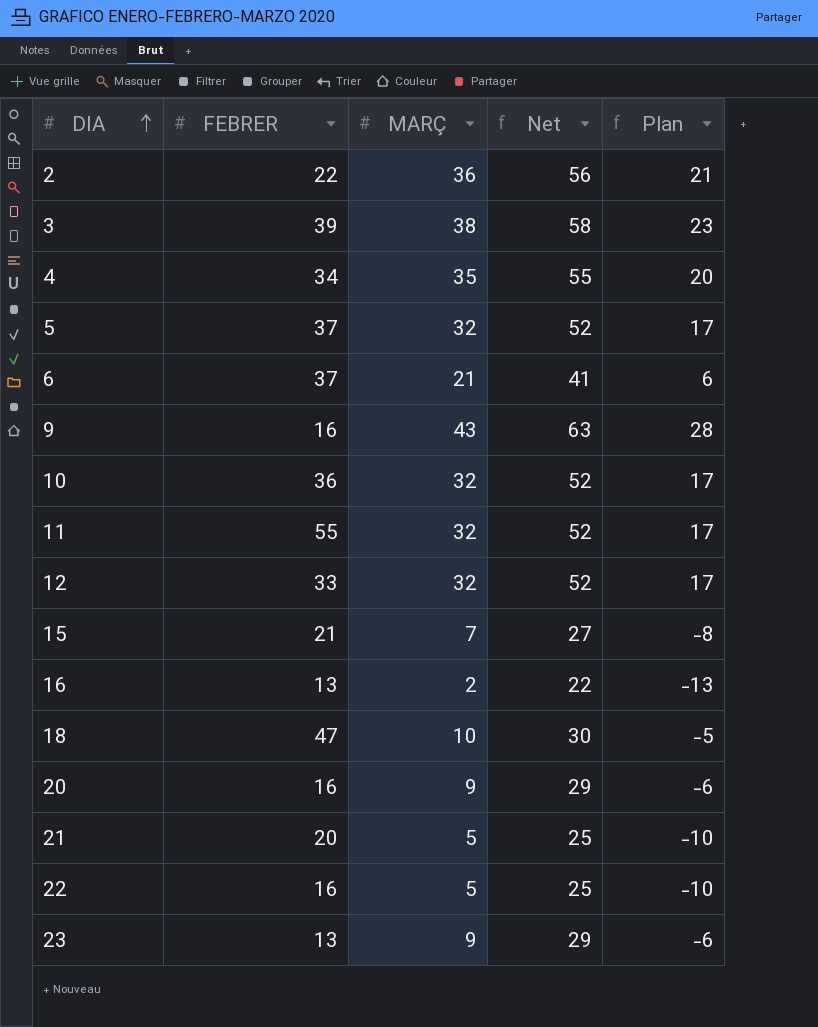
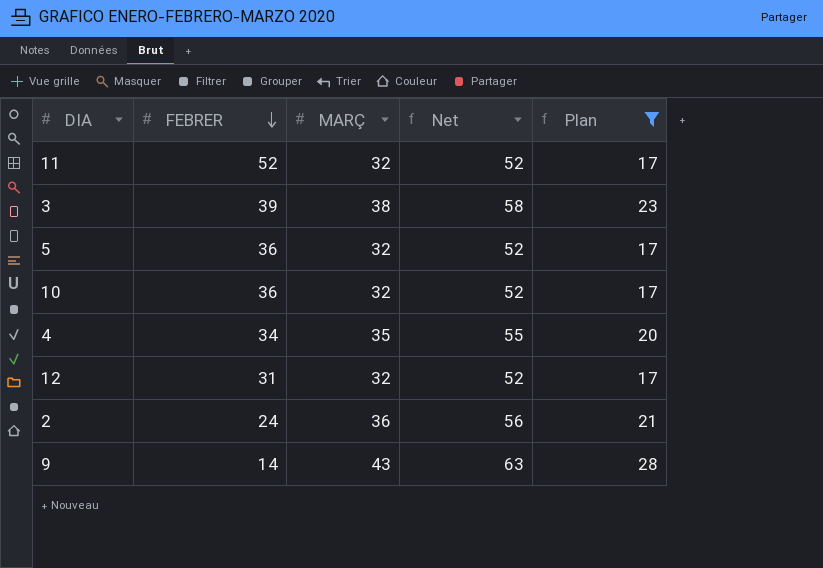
filter: none -> Plan >= 17
row order: DIA ascending -> FEBRER descending
11 | FEBRER: 55 -> 52
5 | FEBRER: 37 -> 36
12 | FEBRER: 33 -> 31
2 | FEBRER: 22 -> 24
9 | FEBRER: 16 -> 14

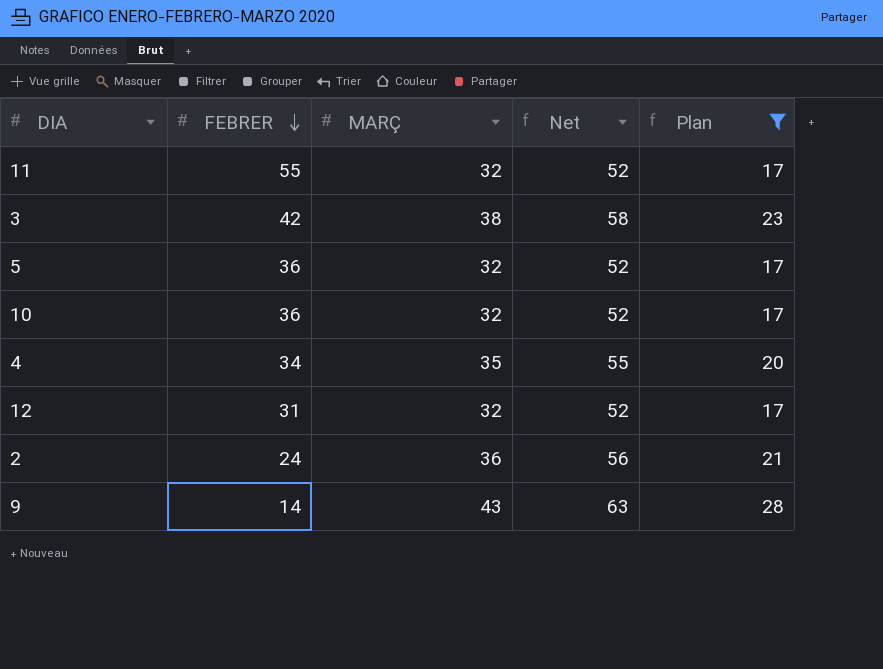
11 | FEBRER: 52 -> 55
3 | FEBRER: 39 -> 42

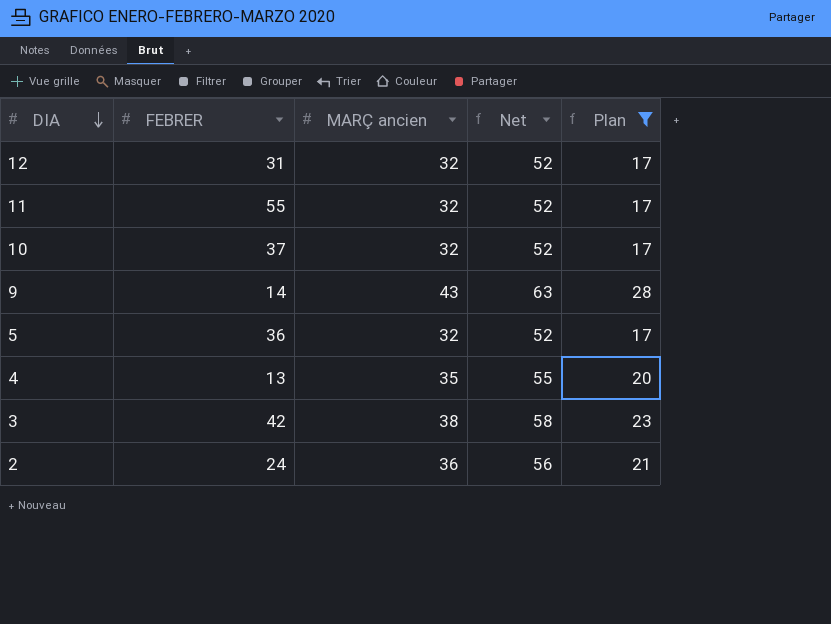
row order: FEBRER descending -> DIA descending
column name: MARÇ -> MARÇ ancien
10 | FEBRER: 36 -> 37
4 | FEBRER: 34 -> 13

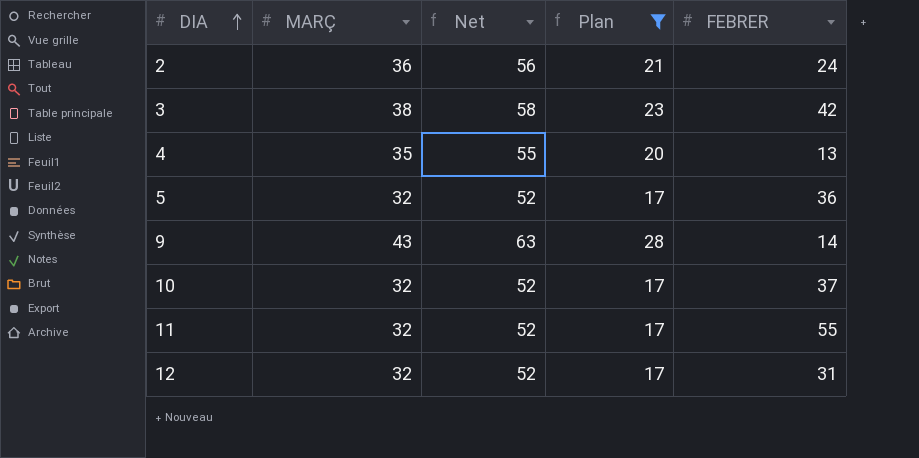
row order: DIA descending -> DIA ascending
column name: MARÇ ancien -> MARÇ
column FEBRER | position: 2 -> 5

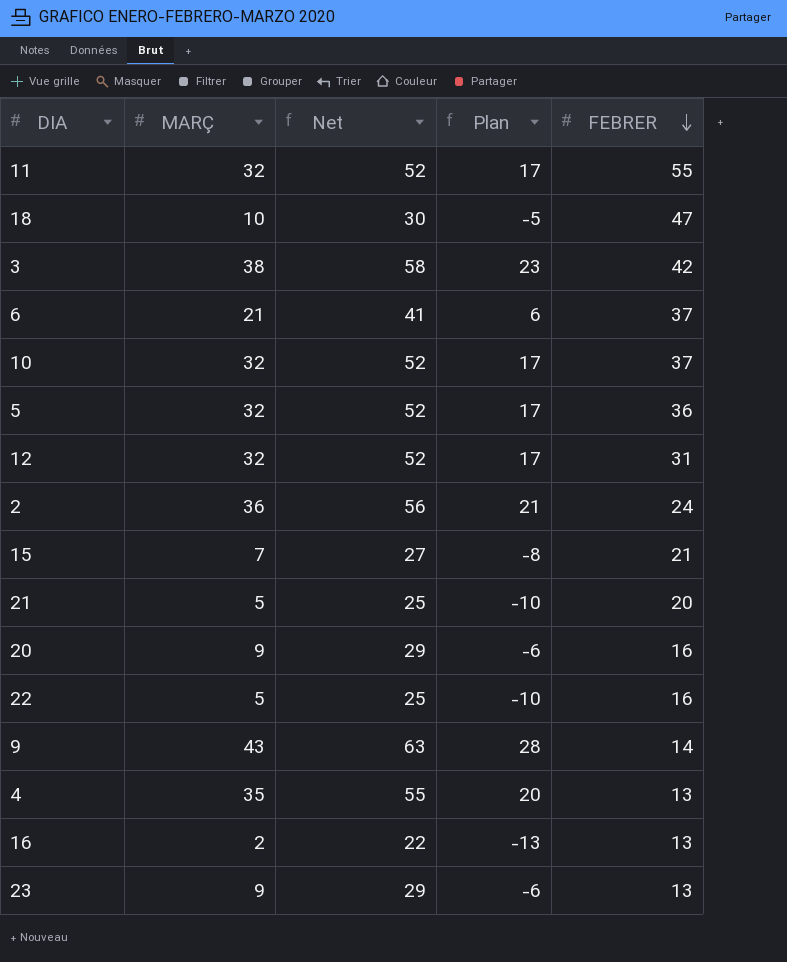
filter: Plan >= 17 -> none
row order: DIA ascending -> FEBRER descending

